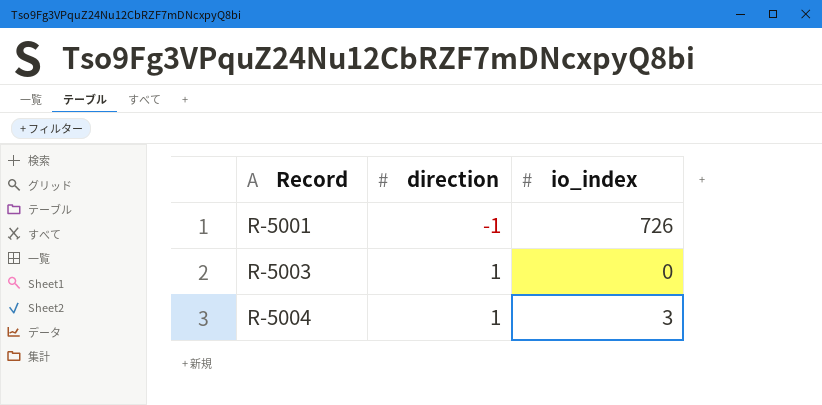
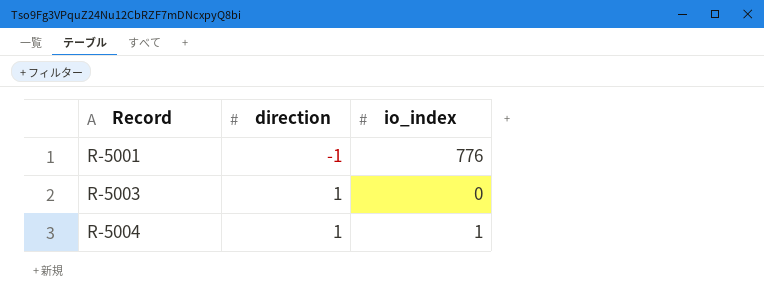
R-5001 | io_index: 726 -> 776
R-5004 | io_index: 3 -> 1

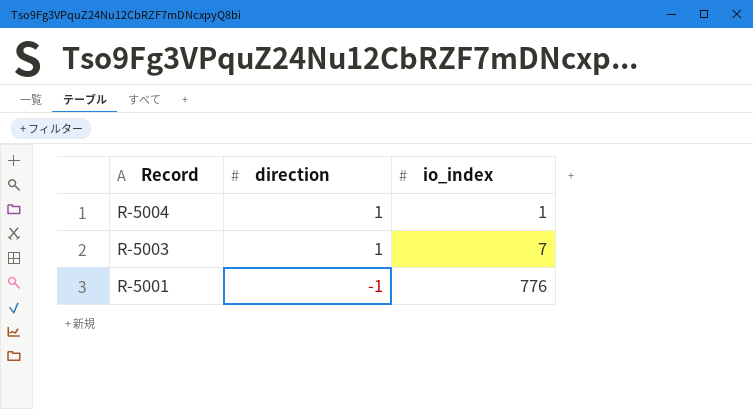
row order: Record ascending -> Record descending
R-5003 | io_index: 0 -> 7

